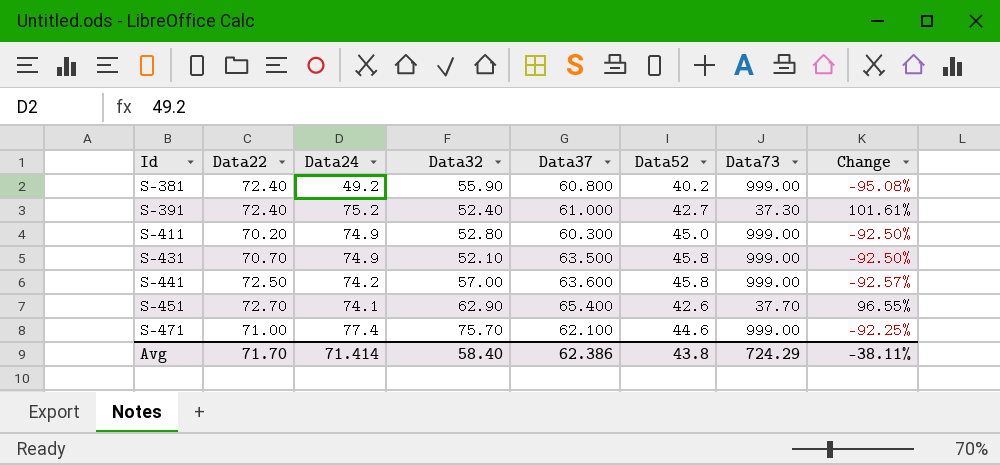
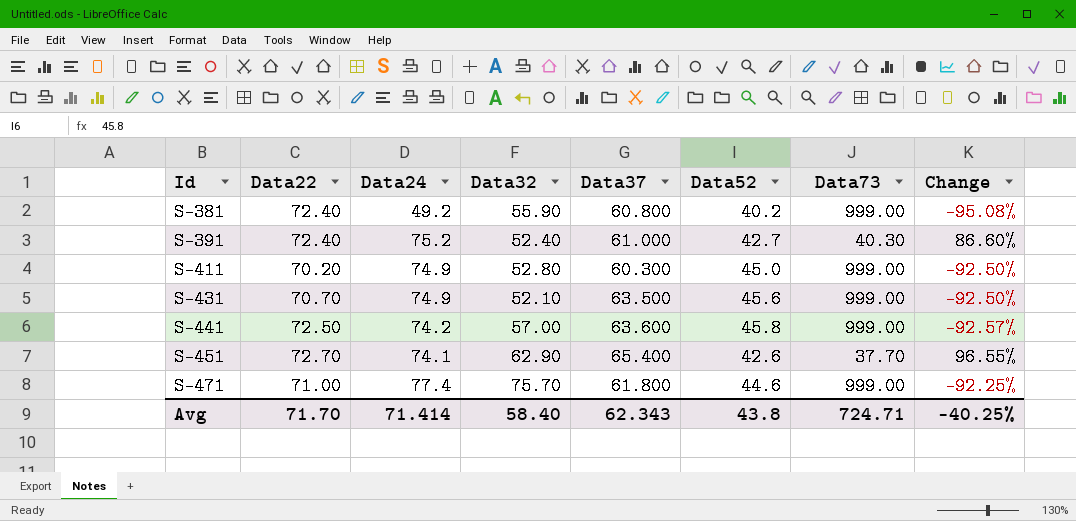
S-391 | Data73: 37.30 -> 40.30
S-391 | Change: 101.61% -> 86.60%
S-431 | Data52: 45.8 -> 45.6
S-471 | Data37: 62.100 -> 61.800
Avg | Data37: 62.386 -> 62.343
Avg | Data73: 724.29 -> 724.71
Avg | Change: -38.11% -> -40.25%

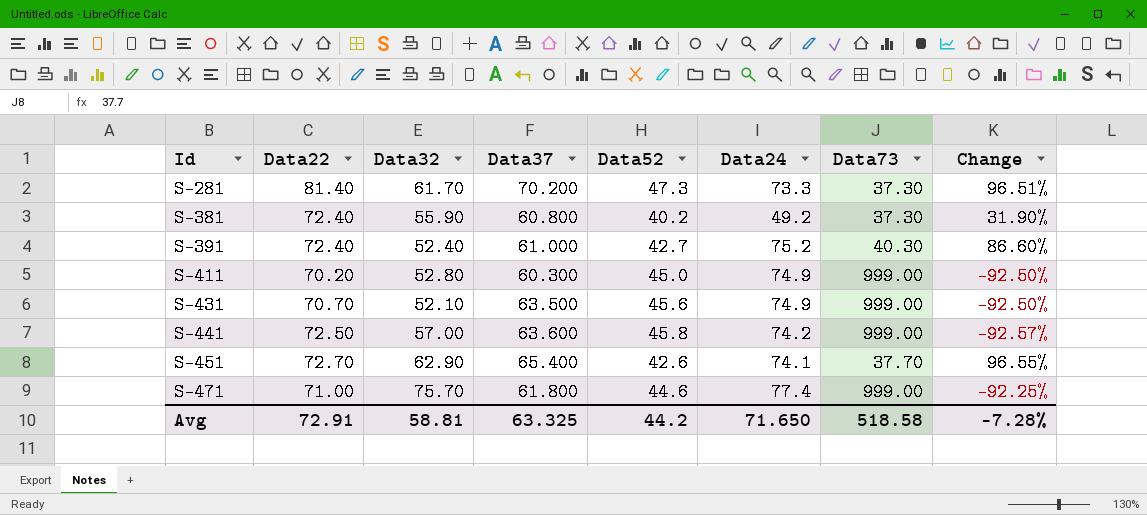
column Data24 | position: 3 -> 6
row S-281: none -> 81.40 | 61.70 | 70.200 | 47.3 | 73.3 | 37.30 | 96.51%
S-381 | Data73: 999.00 -> 37.30
S-381 | Change: -95.08% -> 31.90%
Avg | Data22: 71.70 -> 72.91
Avg | Data32: 58.40 -> 58.81
Avg | Data37: 62.343 -> 63.325
Avg | Data52: 43.8 -> 44.2
Avg | Data24: 71.414 -> 71.650
Avg | Data73: 724.71 -> 518.58
Avg | Change: -40.25% -> -7.28%

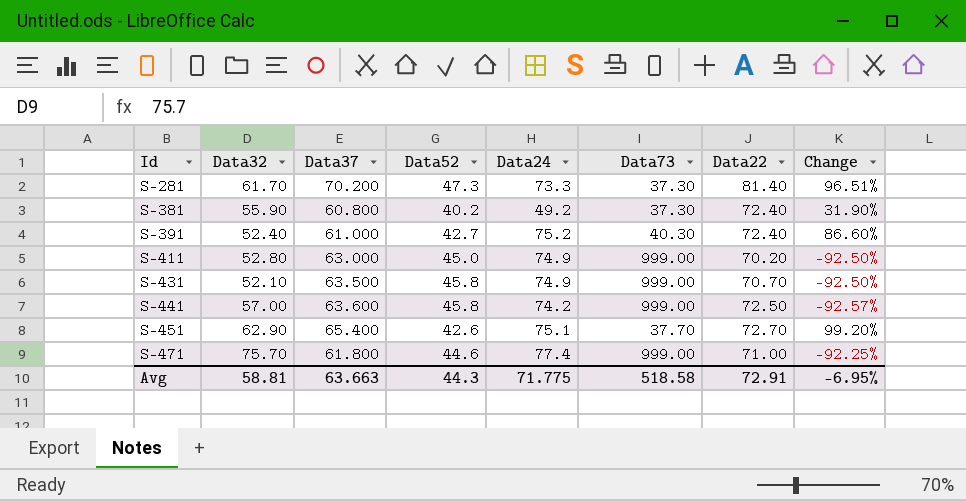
column Data22 | position: 2 -> 7
S-411 | Data37: 60.300 -> 63.000
S-431 | Data52: 45.6 -> 45.8
S-451 | Data24: 74.1 -> 75.1
S-451 | Change: 96.55% -> 99.20%
Avg | Data37: 63.325 -> 63.663
Avg | Data52: 44.2 -> 44.3
Avg | Data24: 71.650 -> 71.775
Avg | Change: -7.28% -> -6.95%

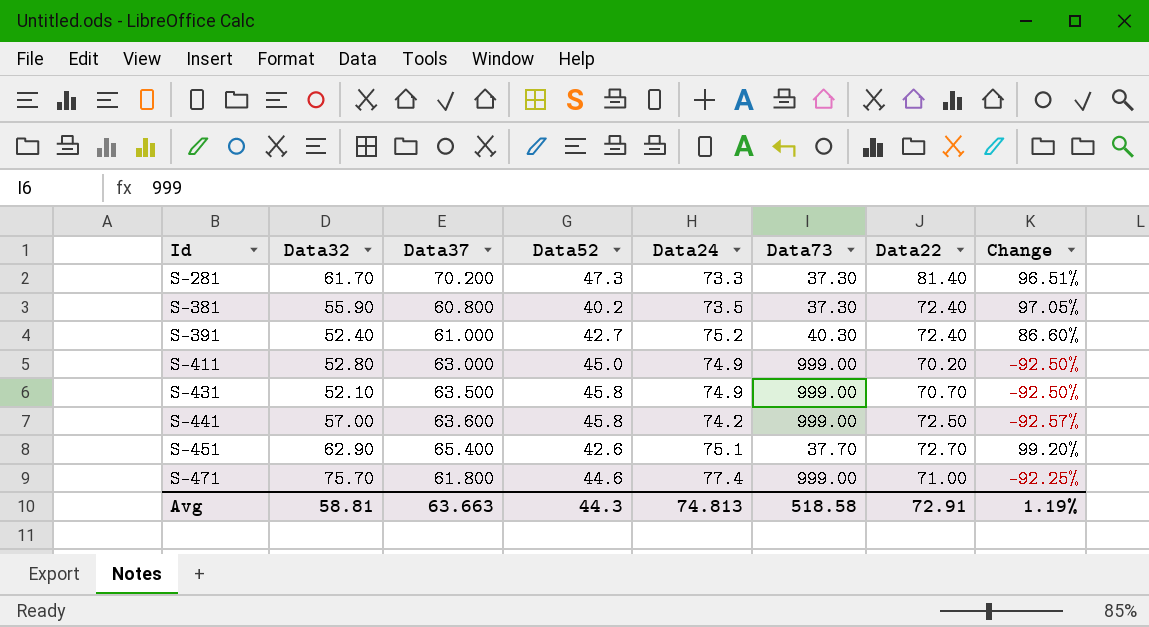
S-381 | Data24: 49.2 -> 73.5
S-381 | Change: 31.90% -> 97.05%
Avg | Data24: 71.775 -> 74.813
Avg | Change: -6.95% -> 1.19%

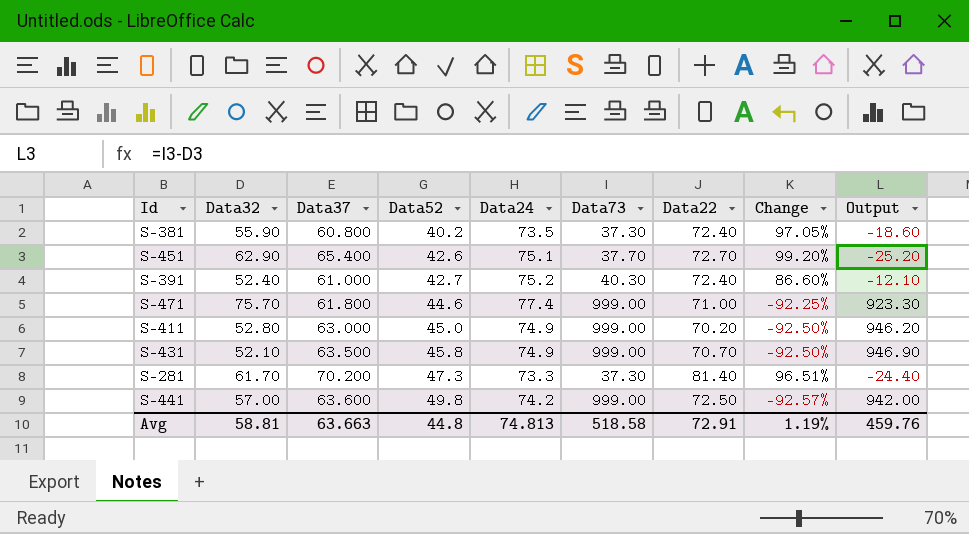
row order: Id ascending -> Data52 ascending
column Output | formula: none -> [Data73] - [Data32]
S-441 | Data52: 45.8 -> 49.8
Avg | Data52: 44.3 -> 44.8

